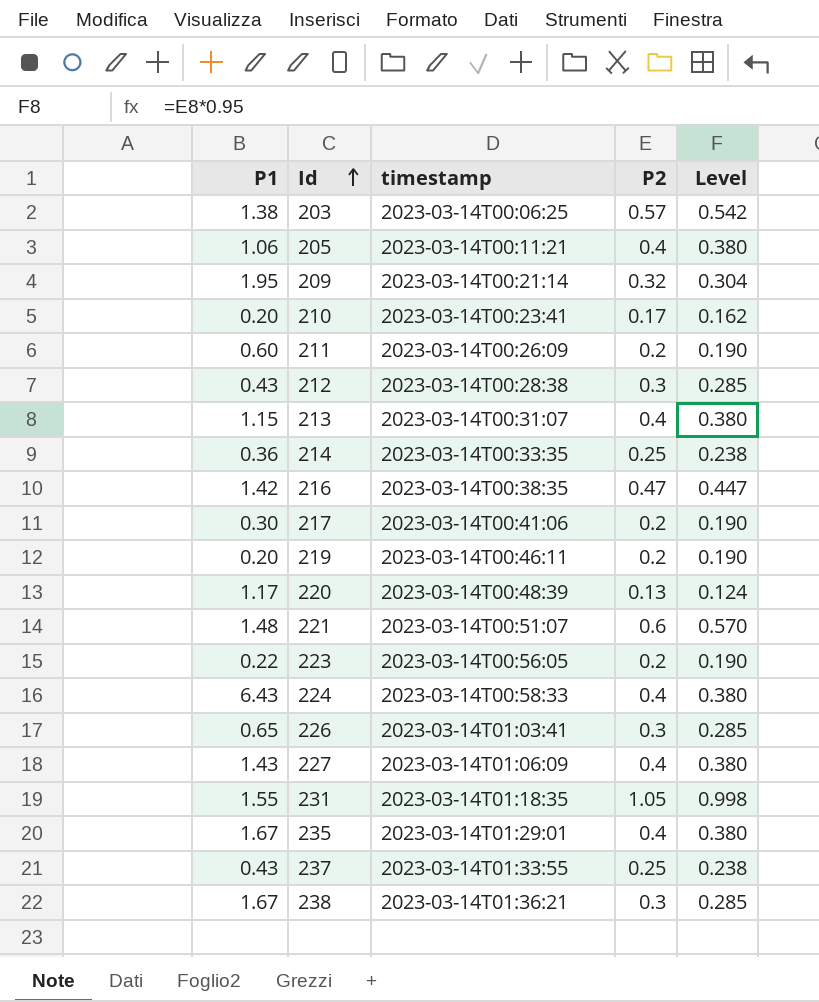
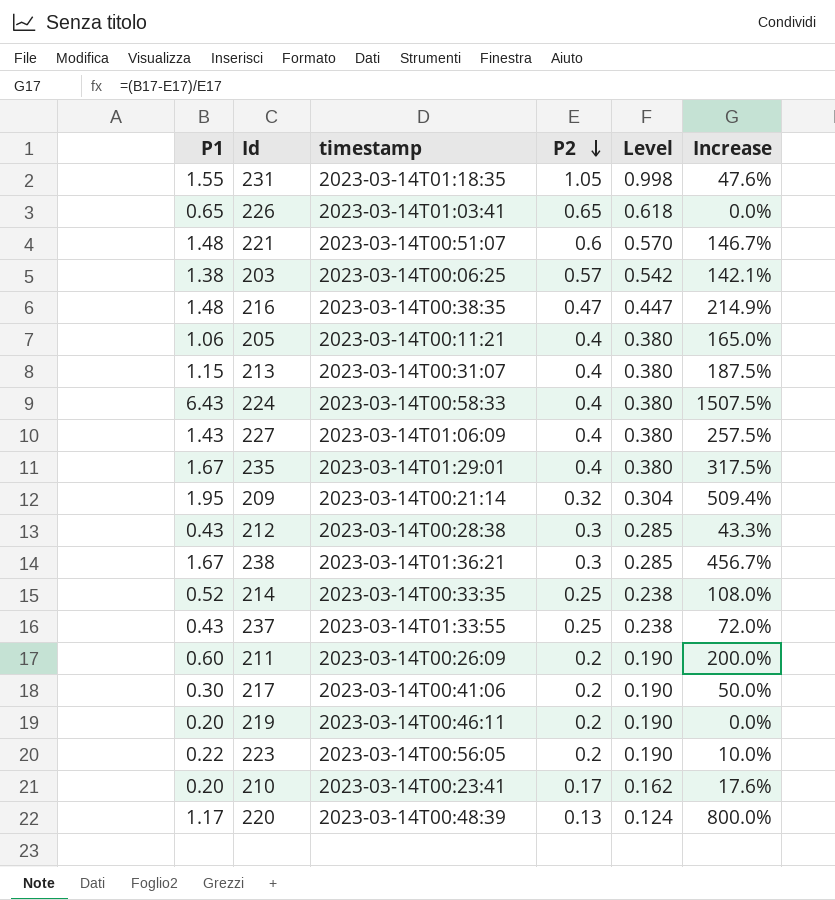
row order: Id ascending -> P2 descending
column Increase | formula: none -> ([P1] - [P2]) / [P2]
226 | P2: 0.3 -> 0.65
226 | Level: 0.285 -> 0.618
216 | P1: 1.42 -> 1.48
214 | P1: 0.36 -> 0.52

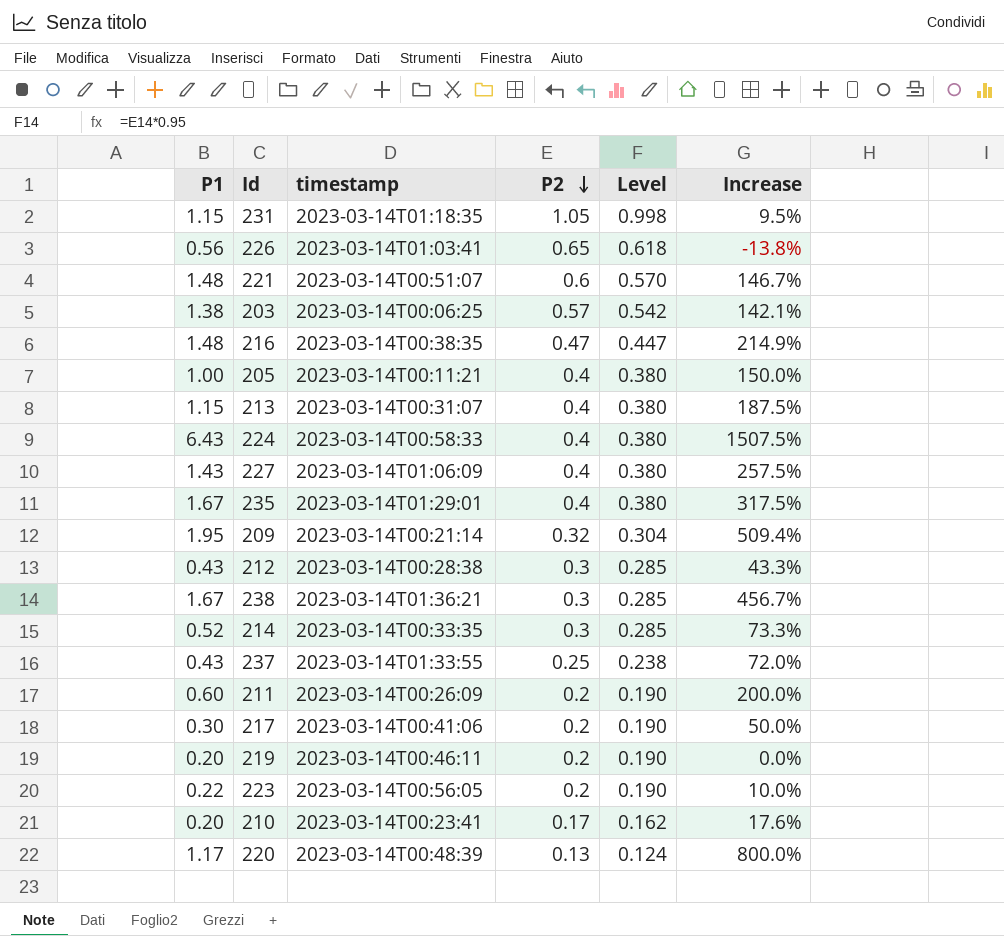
231 | P1: 1.55 -> 1.15
231 | Increase: 47.6% -> 9.5%
226 | P1: 0.65 -> 0.56
226 | Increase: 0.0% -> -13.8%
205 | P1: 1.06 -> 1.00
205 | Increase: 165.0% -> 150.0%
214 | P2: 0.25 -> 0.3
214 | Level: 0.238 -> 0.285
214 | Increase: 108.0% -> 73.3%

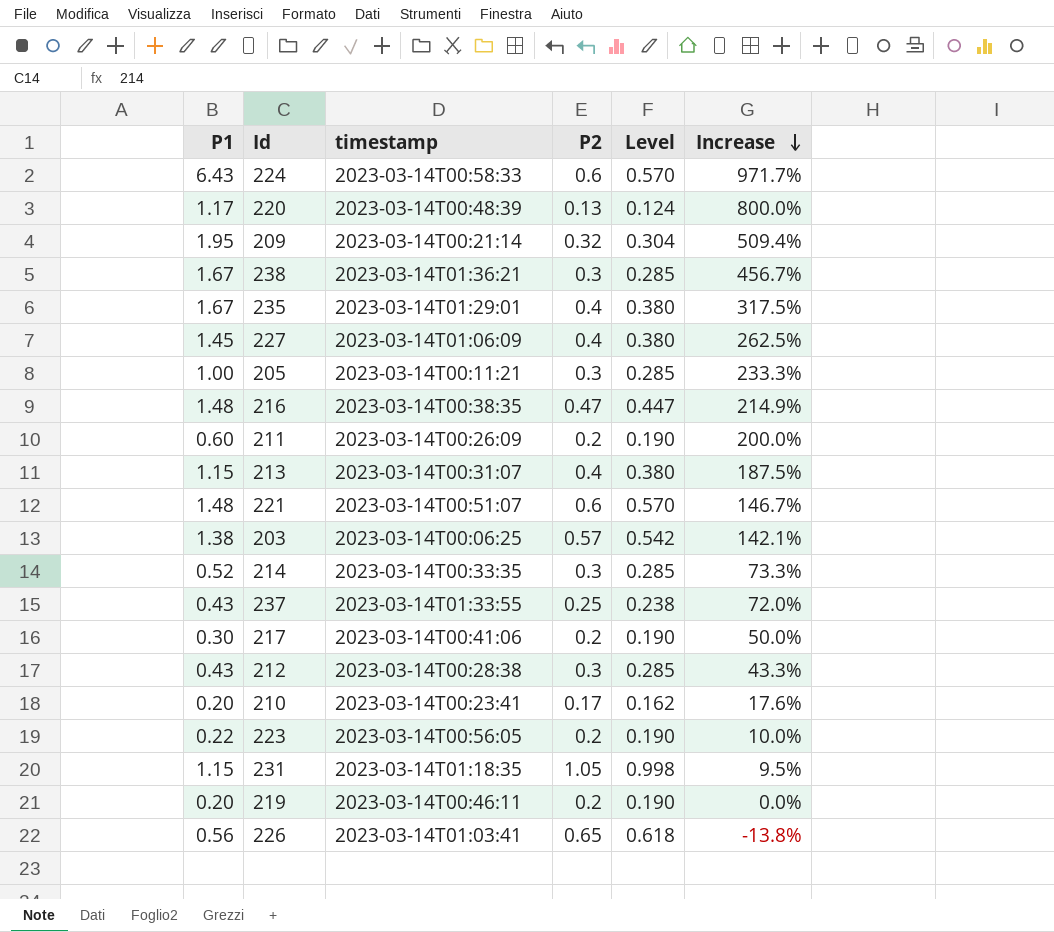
row order: P2 descending -> Increase descending
224 | P2: 0.4 -> 0.6
224 | Level: 0.380 -> 0.570
224 | Increase: 1507.5% -> 971.7%
227 | P1: 1.43 -> 1.45
227 | Increase: 257.5% -> 262.5%
205 | P2: 0.4 -> 0.3
205 | Level: 0.380 -> 0.285
205 | Increase: 150.0% -> 233.3%

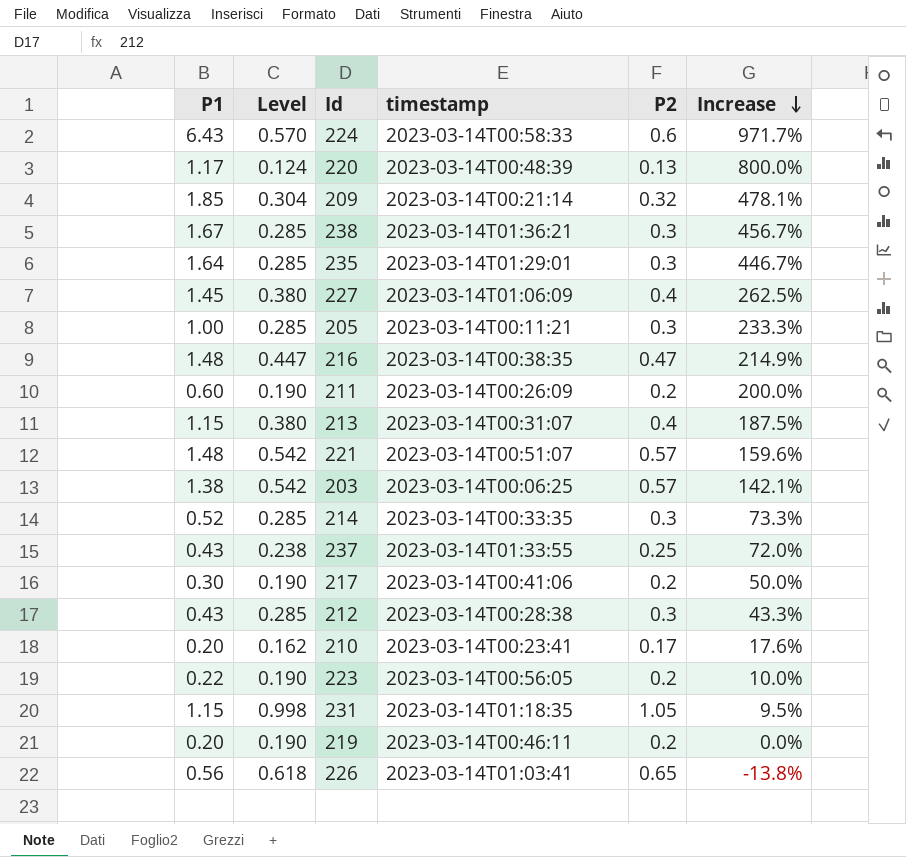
column Level | position: 5 -> 2
209 | P1: 1.95 -> 1.85
209 | Increase: 509.4% -> 478.1%
235 | P1: 1.67 -> 1.64
235 | Level: 0.380 -> 0.285
235 | P2: 0.4 -> 0.3
235 | Increase: 317.5% -> 446.7%
221 | Level: 0.570 -> 0.542
221 | P2: 0.6 -> 0.57
221 | Increase: 146.7% -> 159.6%

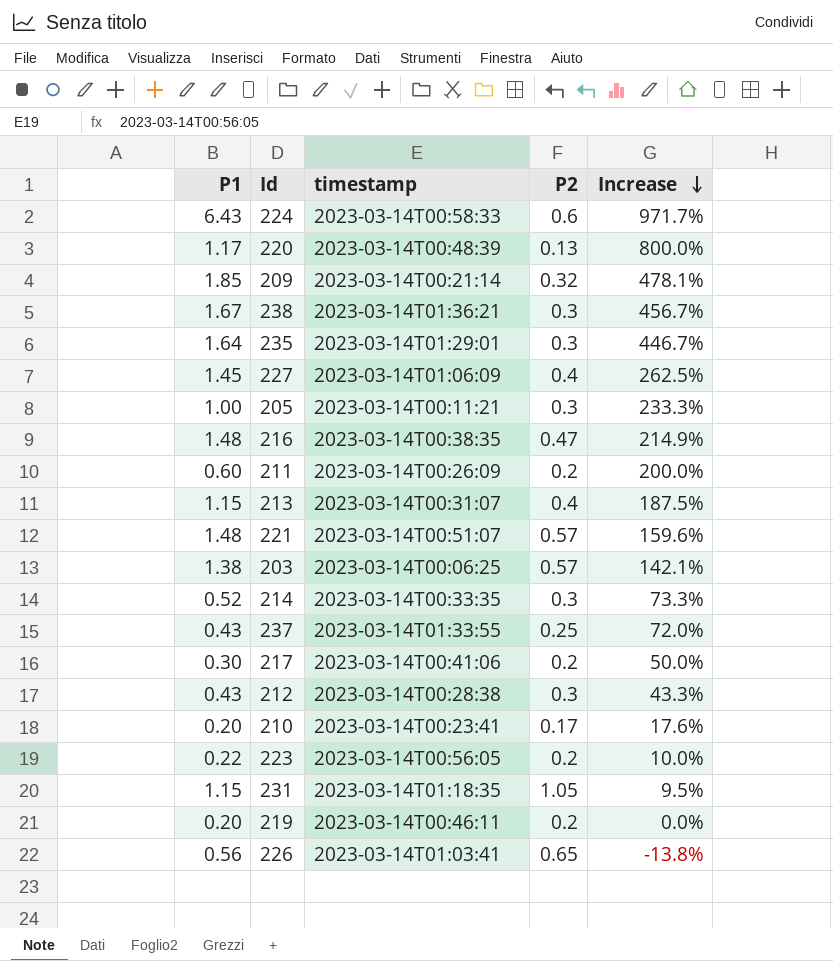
column Level | formula: [P2] * 0.95 -> none

